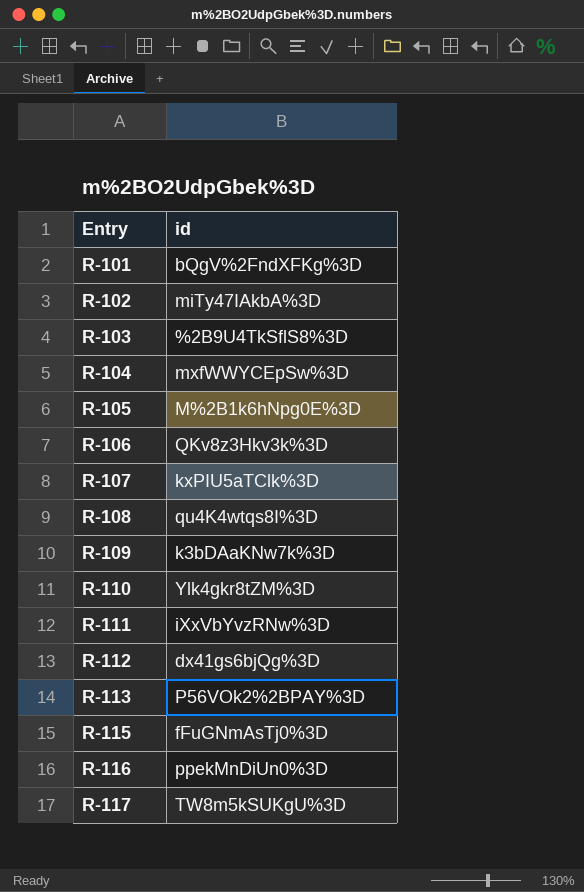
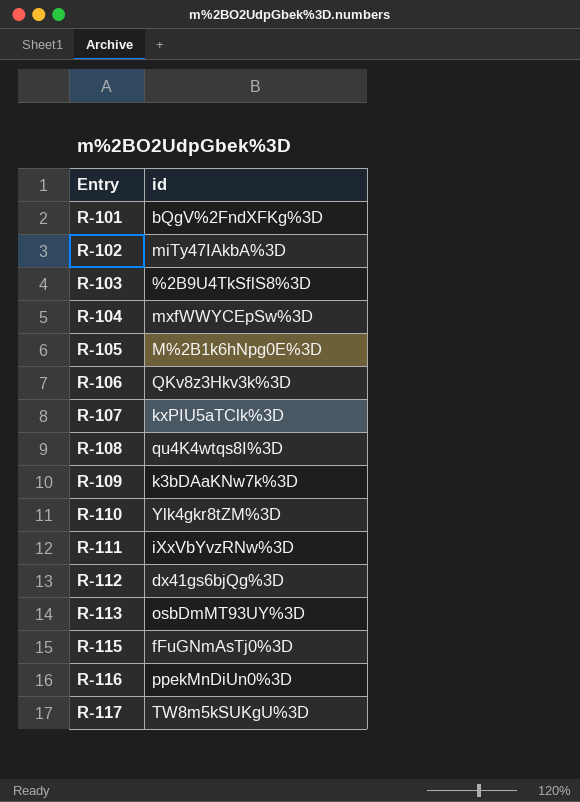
R-113 | id: P56VOk2%2BPAY%3D -> osbDmMT93UY%3D

